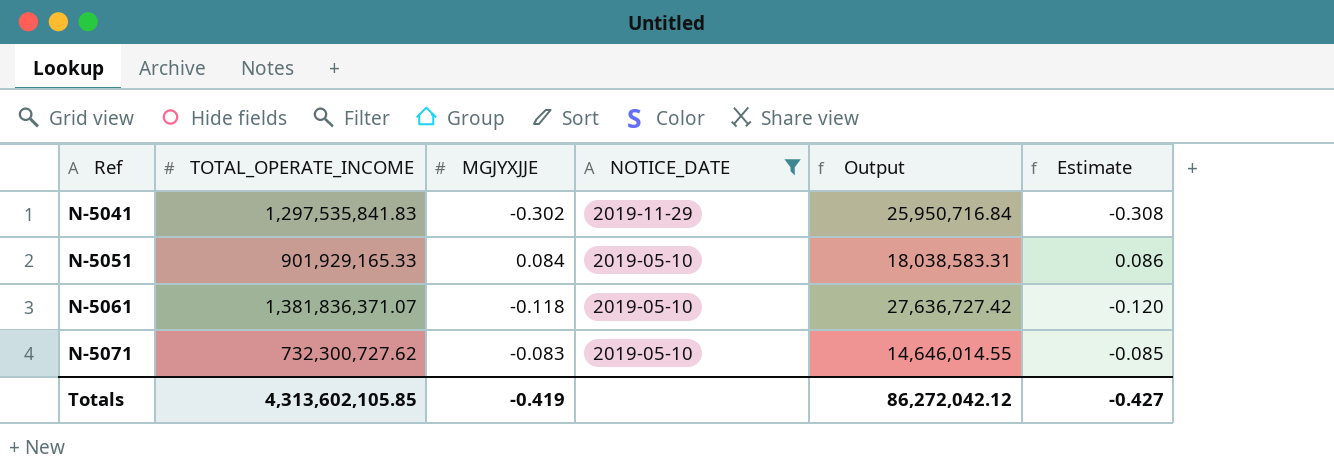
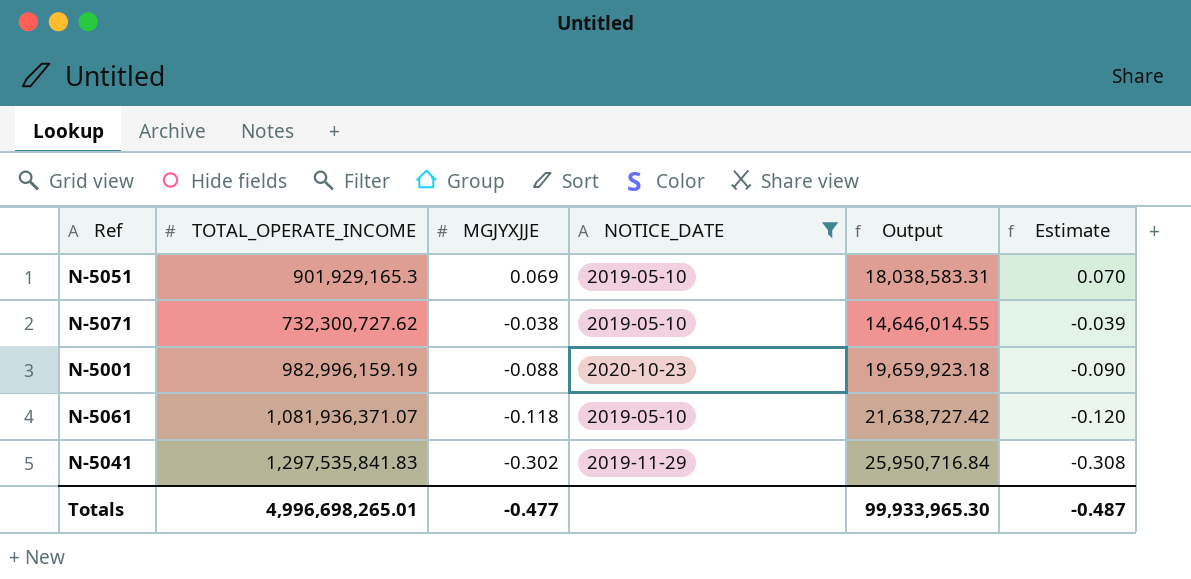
row order: Ref ascending -> MGJYXJJE descending
N-5051 | TOTAL_OPERATE_INCOME: 901,929,165.33 -> 901,929,165.3
N-5051 | MGJYXJJE: 0.084 -> 0.069
N-5051 | Estimate: 0.086 -> 0.070
N-5071 | MGJYXJJE: -0.083 -> -0.038
N-5071 | Estimate: -0.085 -> -0.039
row N-5001: none -> 982,996,159.19 | -0.088 | 2020-10-23 | 19,659,923.18 | -0.090
N-5061 | TOTAL_OPERATE_INCOME: 1,381,836,371.07 -> 1,081,936,371.07
N-5061 | Output: 27,636,727.42 -> 21,638,727.42
Totals | TOTAL_OPERATE_INCOME: 4,313,602,105.85 -> 4,996,698,265.01
Totals | MGJYXJJE: -0.419 -> -0.477
Totals | Output: 86,272,042.12 -> 99,933,965.30
Totals | Estimate: -0.427 -> -0.487

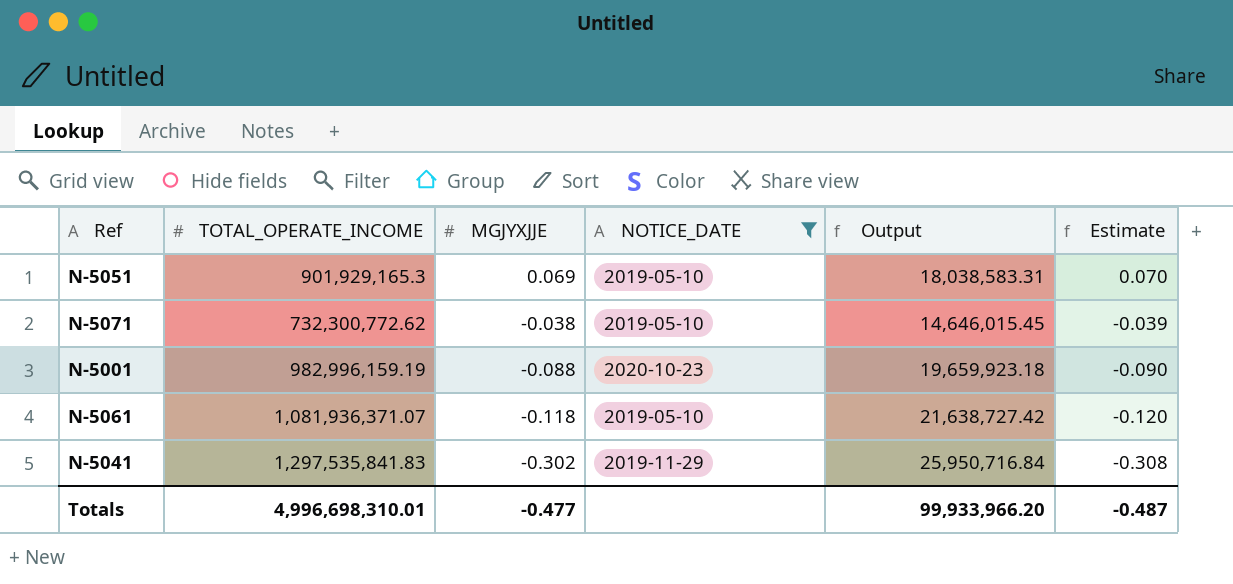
N-5071 | TOTAL_OPERATE_INCOME: 732,300,727.62 -> 732,300,772.62
N-5071 | Output: 14,646,014.55 -> 14,646,015.45
Totals | TOTAL_OPERATE_INCOME: 4,996,698,265.01 -> 4,996,698,310.01
Totals | Output: 99,933,965.30 -> 99,933,966.20

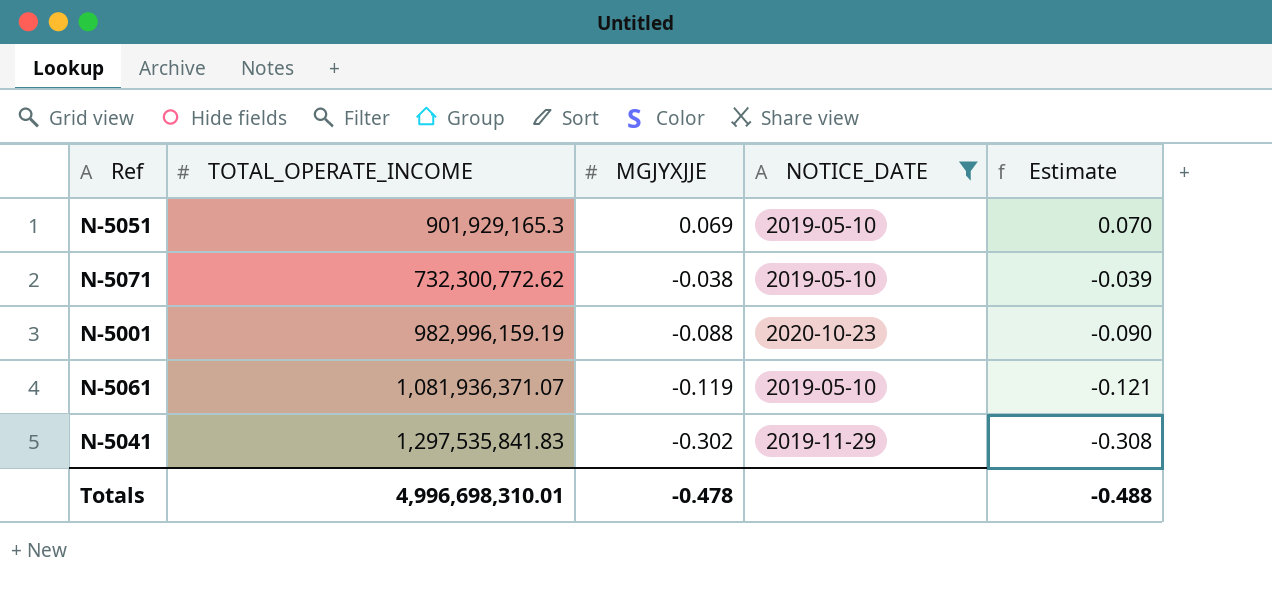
column Output | formula: [TOTAL_OPERATE_INCOME] * 0.02 -> none
N-5061 | MGJYXJJE: -0.118 -> -0.119
N-5061 | Estimate: -0.120 -> -0.121
Totals | MGJYXJJE: -0.477 -> -0.478
Totals | Estimate: -0.487 -> -0.488

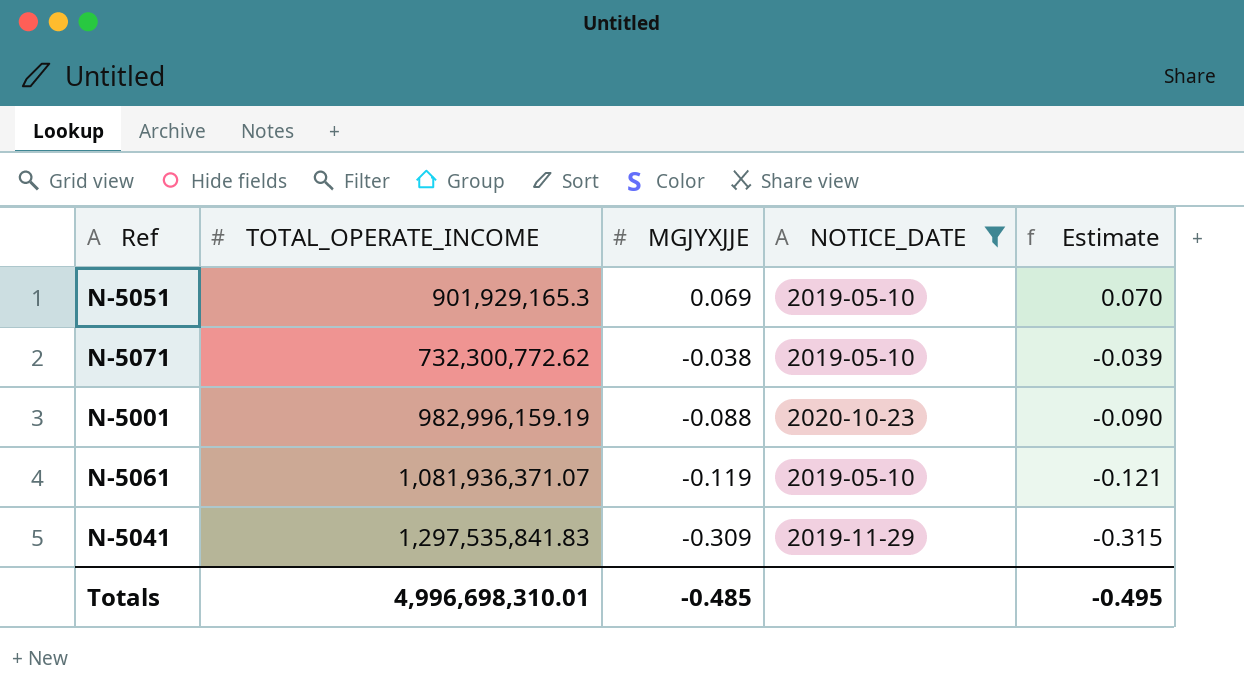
N-5041 | MGJYXJJE: -0.302 -> -0.309
N-5041 | Estimate: -0.308 -> -0.315
Totals | MGJYXJJE: -0.478 -> -0.485
Totals | Estimate: -0.488 -> -0.495

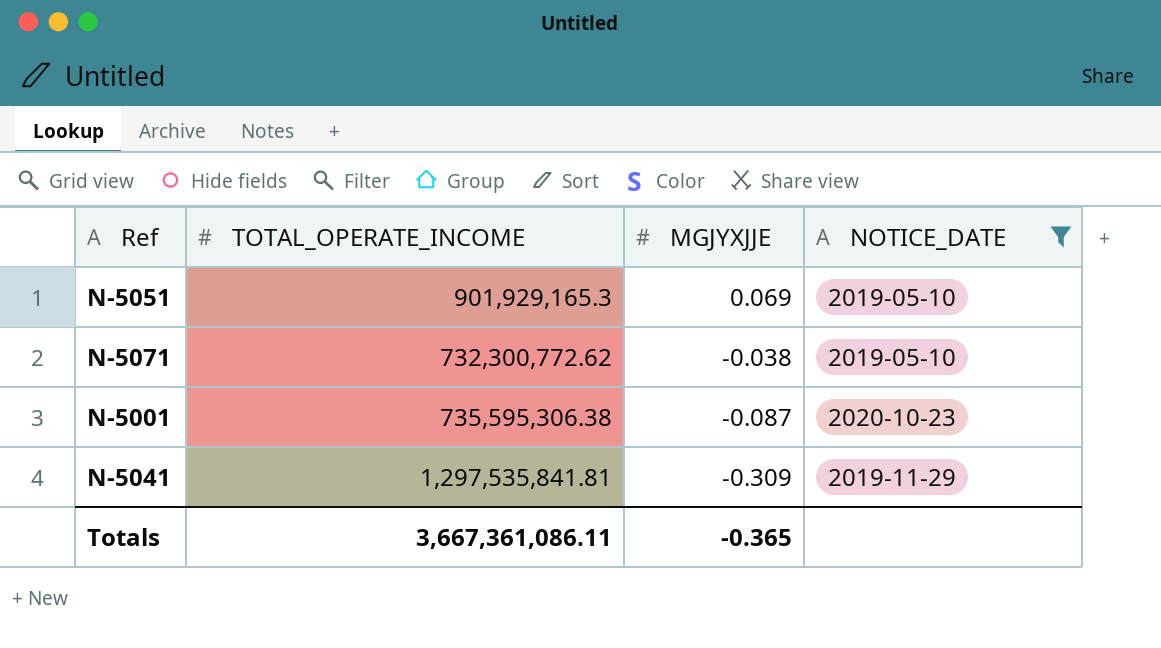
column Estimate | formula: [MGJYXJJE] * 1.02 -> none
row N-5061: 1,081,936,371.07 | -0.119 | 2019-05-10 | -0.121 -> none
N-5001 | TOTAL_OPERATE_INCOME: 982,996,159.19 -> 735,595,306.38
N-5001 | MGJYXJJE: -0.088 -> -0.087
N-5041 | TOTAL_OPERATE_INCOME: 1,297,535,841.83 -> 1,297,535,841.81
Totals | TOTAL_OPERATE_INCOME: 4,996,698,310.01 -> 3,667,361,086.11
Totals | MGJYXJJE: -0.485 -> -0.365

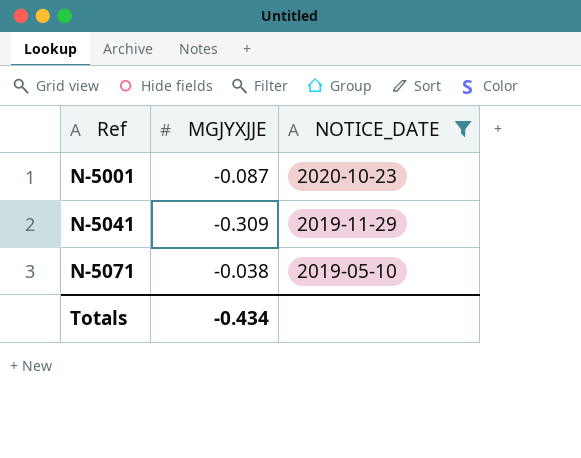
row order: MGJYXJJE descending -> Ref ascending
column TOTAL_OPERATE_INCOME | position: 2 -> none
row N-5051: 901,929,165.3 | 0.069 | 2019-05-10 -> none
Totals | MGJYXJJE: -0.365 -> -0.434

